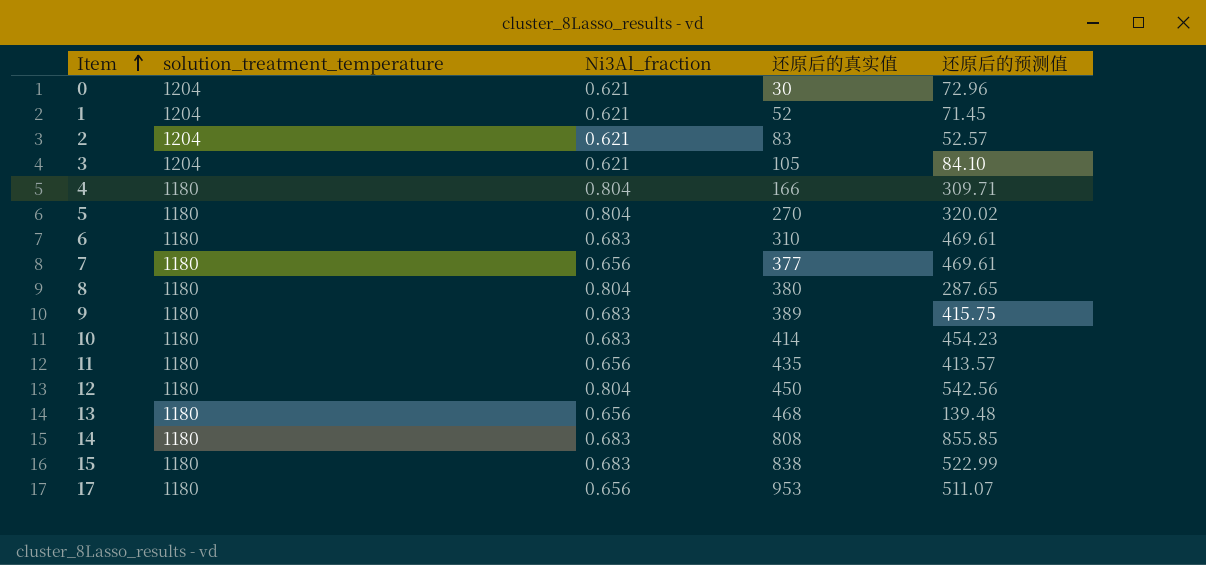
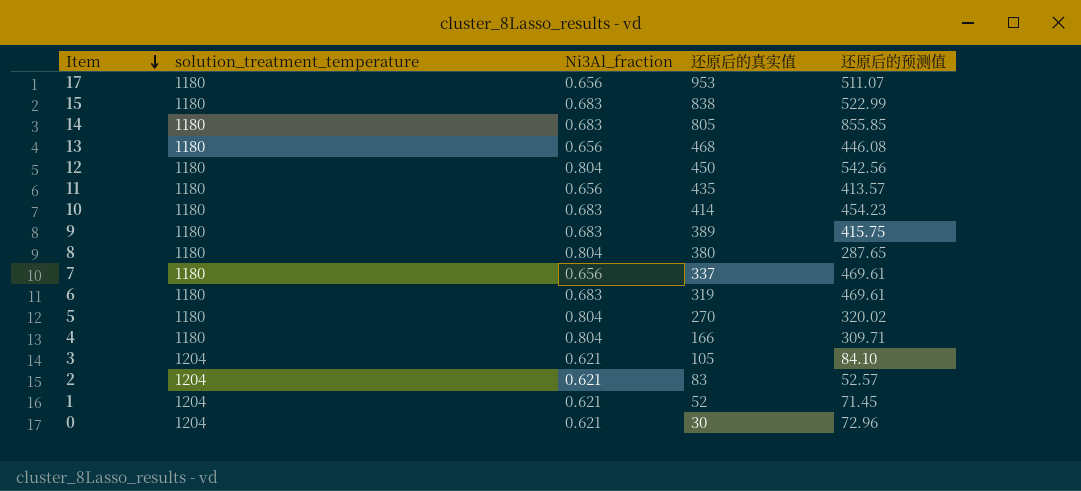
row order: Item ascending -> Item descending
14 | 还原后的真实值: 808 -> 805
13 | 还原后的预测值: 139.48 -> 446.08
7 | 还原后的真实值: 377 -> 337
6 | 还原后的真实值: 310 -> 319

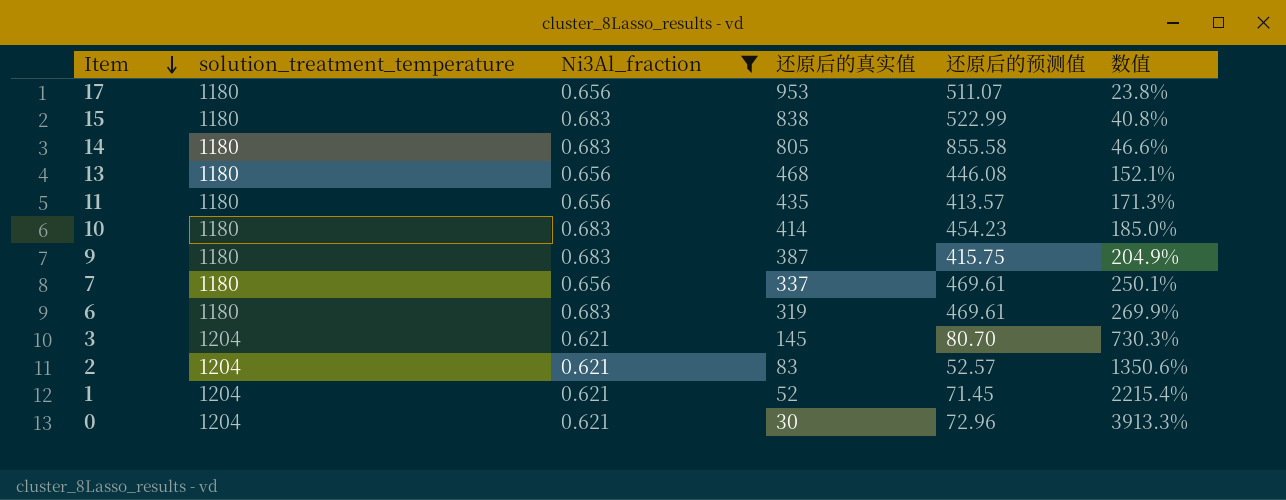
filter: none -> Ni3Al_fraction != 0.804
column 数值 | formula: none -> ([solution_treatment_temperature] - [还原后的真实值]) / [还原后的真实值]
14 | 还原后的预测值: 855.85 -> 855.58
9 | 还原后的真实值: 389 -> 387
3 | 还原后的真实值: 105 -> 145
3 | 还原后的预测值: 84.10 -> 80.70

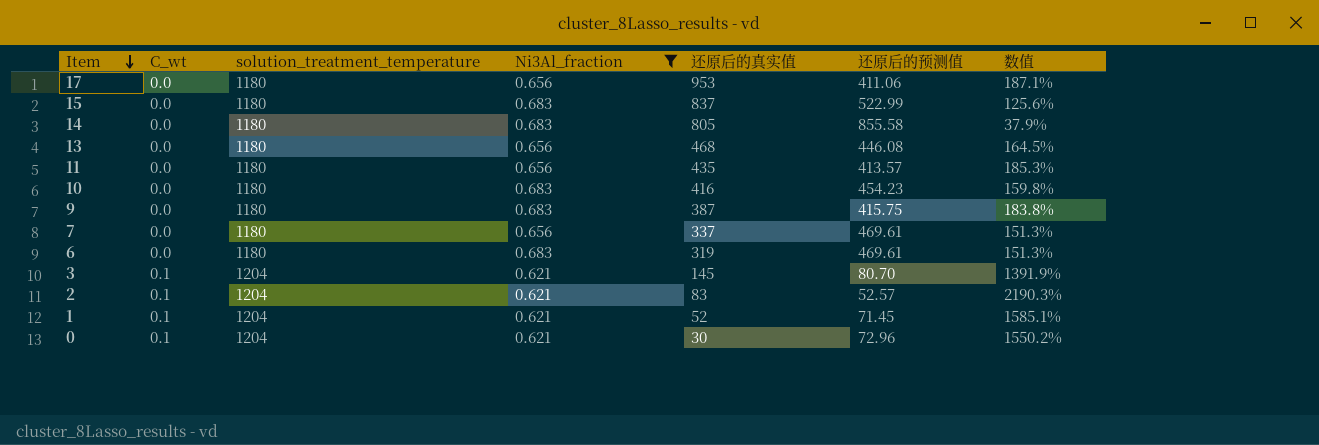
column C_wt | position: none -> 2
column 数值 | formula: ([solution_treatment_temperature] - [还原后的真实值]) / [还原后的真实值] -> ([solution_treatment_temperature] - [还原后的预测值]) / [还原后的预测值]
17 | 还原后的预测值: 511.07 -> 411.06
15 | 还原后的真实值: 838 -> 837
10 | 还原后的真实值: 414 -> 416

